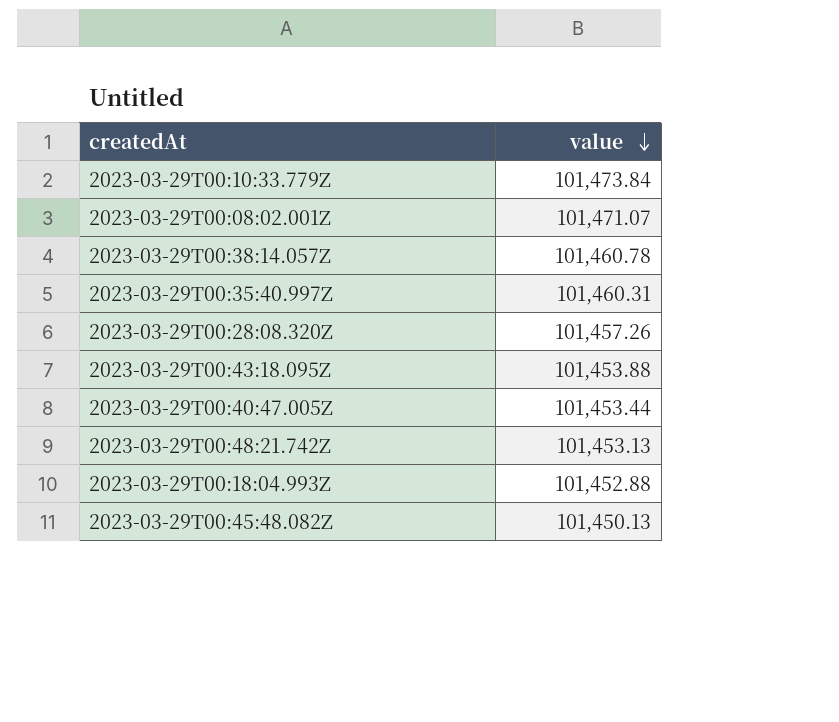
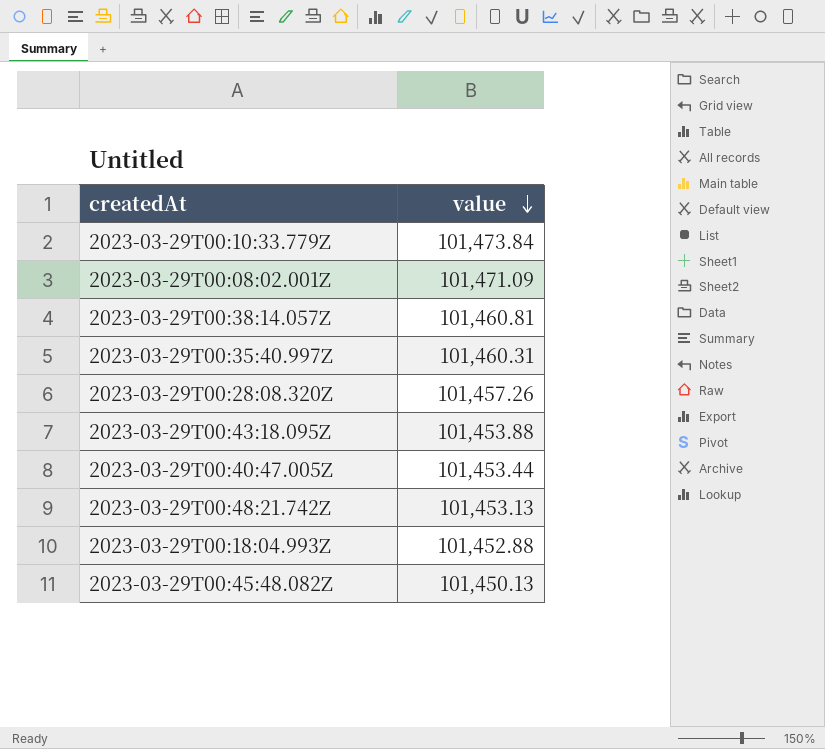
2023-03-29T00:08:02.001Z | value: 101,471.07 -> 101,471.09
2023-03-29T00:38:14.057Z | value: 101,460.78 -> 101,460.81

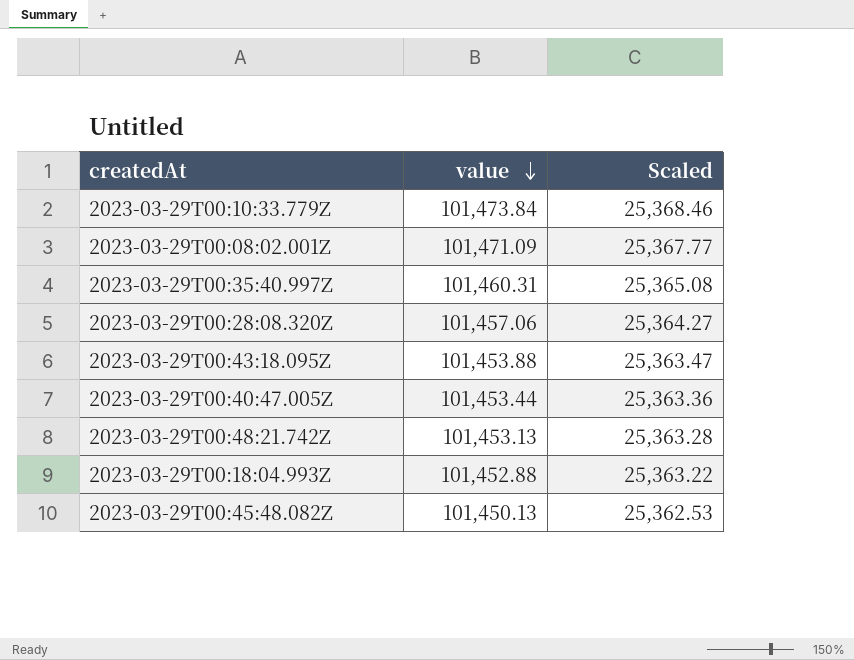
column Scaled | formula: none -> [value] * 0.25
row 2023-03-29T00:38:14.057Z: 101,460.81 -> none
2023-03-29T00:28:08.320Z | value: 101,457.26 -> 101,457.06

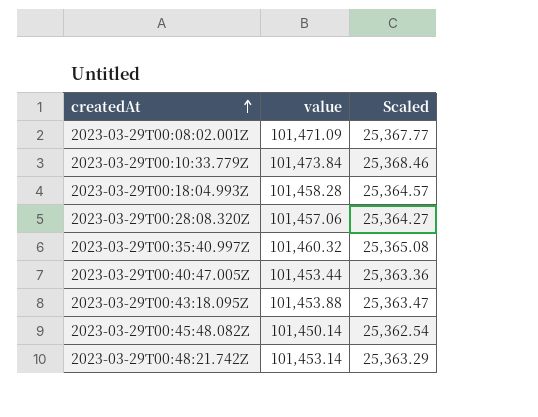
row order: value descending -> createdAt ascending
2023-03-29T00:18:04.993Z | value: 101,452.88 -> 101,458.28
2023-03-29T00:18:04.993Z | Scaled: 25,363.22 -> 25,364.57
2023-03-29T00:35:40.997Z | value: 101,460.31 -> 101,460.32
2023-03-29T00:45:48.082Z | value: 101,450.13 -> 101,450.14
2023-03-29T00:45:48.082Z | Scaled: 25,362.53 -> 25,362.54
2023-03-29T00:48:21.742Z | value: 101,453.13 -> 101,453.14
2023-03-29T00:48:21.742Z | Scaled: 25,363.28 -> 25,363.29

